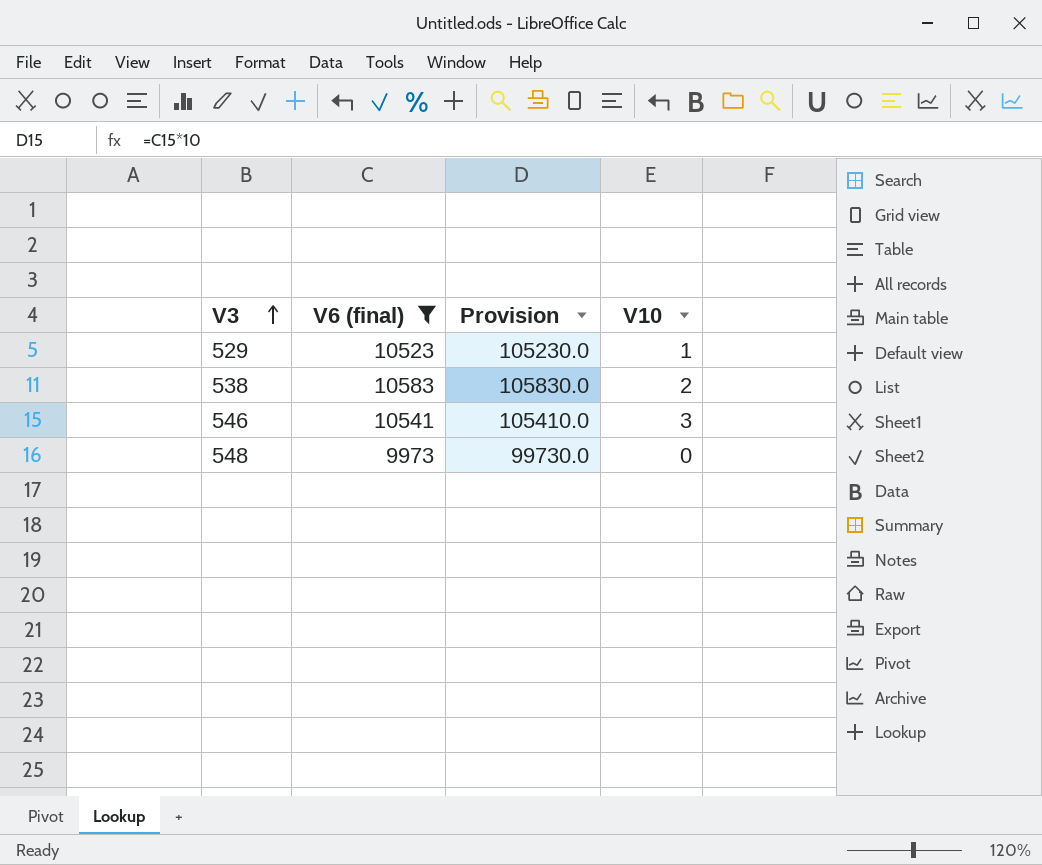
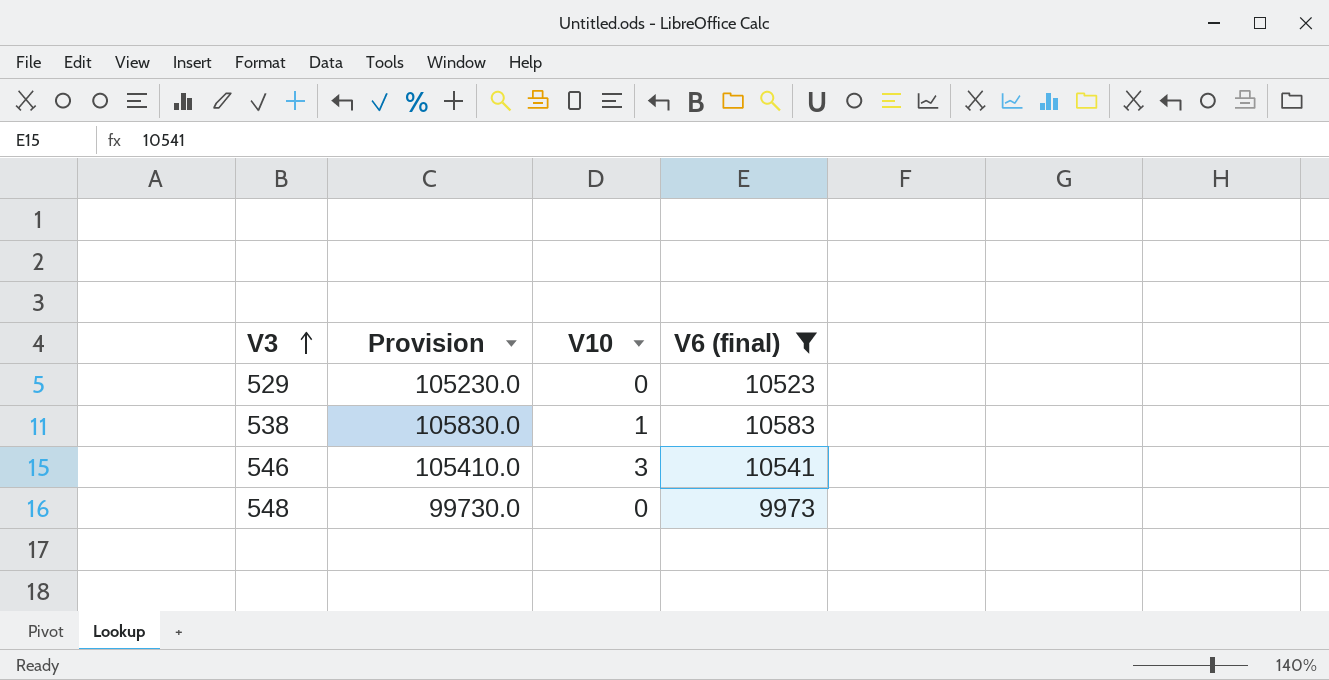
column V6 (final) | position: 2 -> 4
529 | V10: 1 -> 0
538 | V10: 2 -> 1

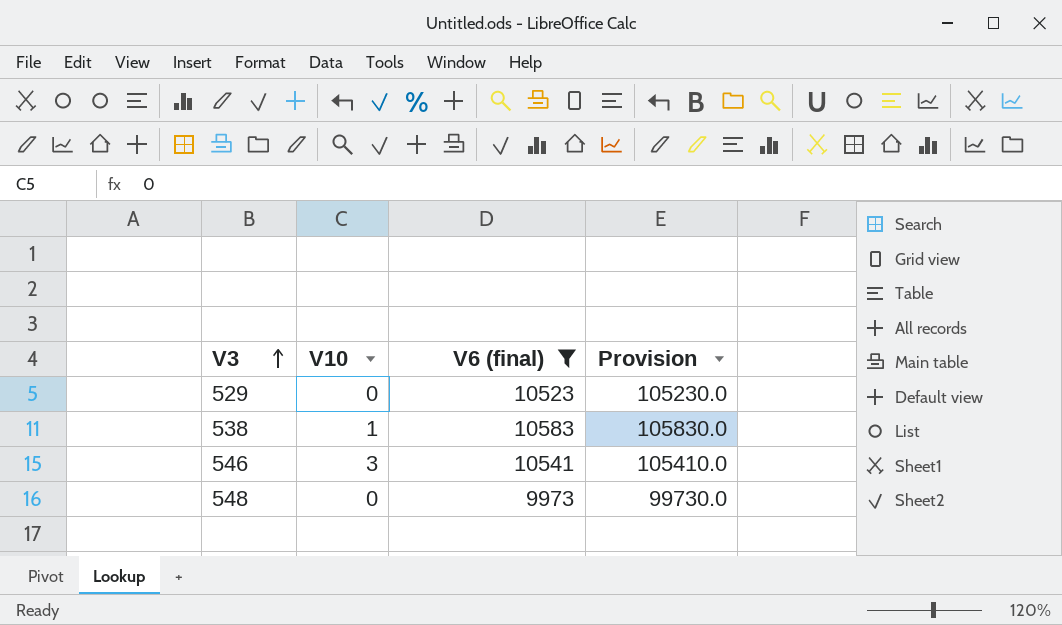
column Provision | position: 2 -> 4

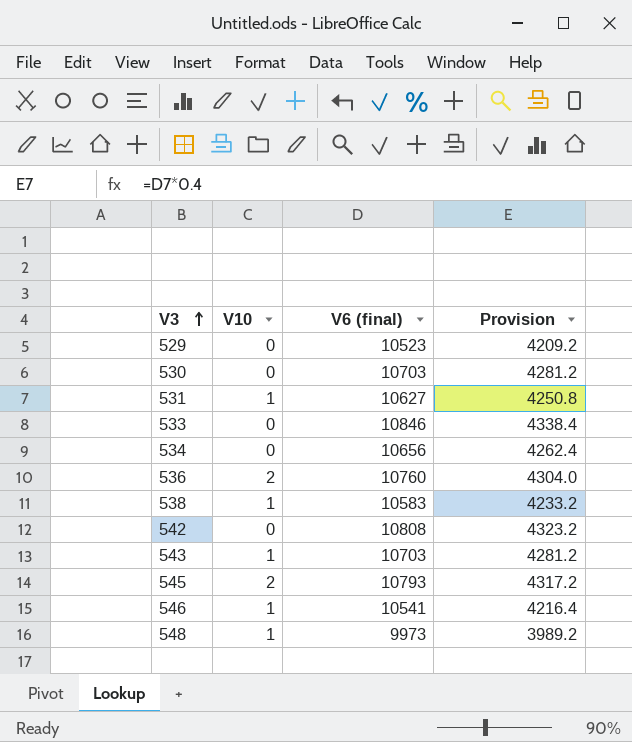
filter: V6 (final) <= 10583 -> none
column Provision | formula: [V6 (final)] * 10 -> [V6 (final)] * 0.4
546 | V10: 3 -> 1
548 | V10: 0 -> 1

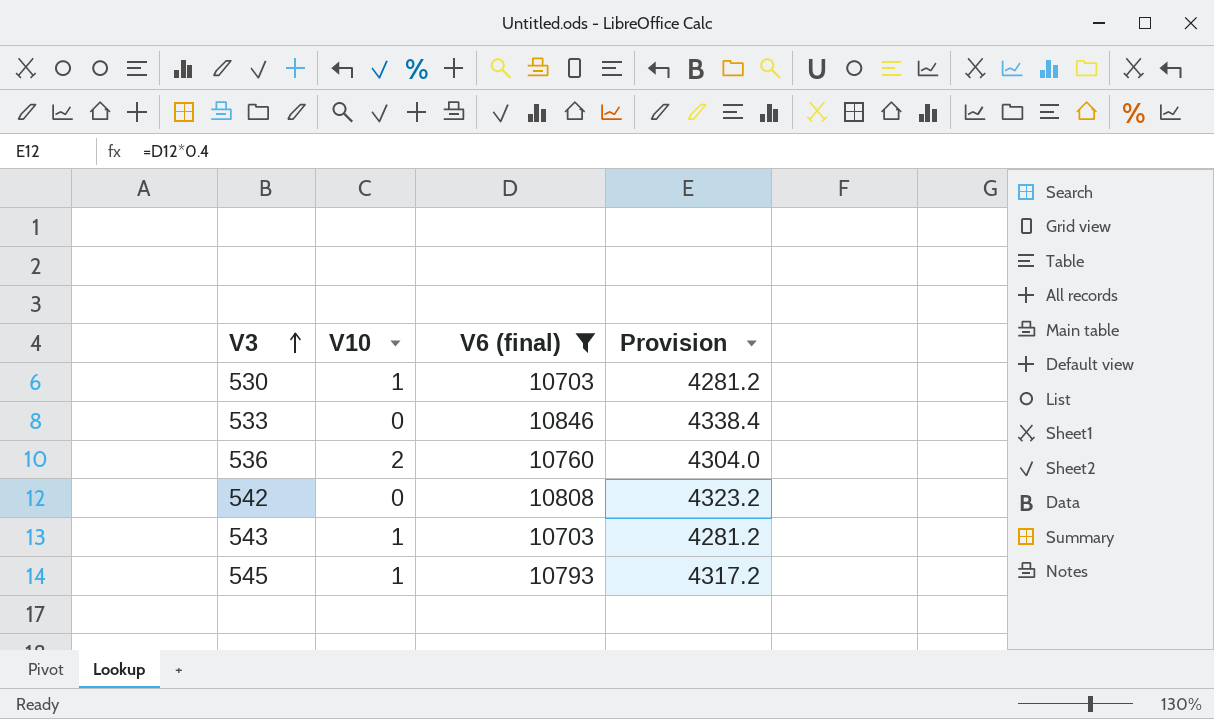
filter: none -> V6 (final) >= 10703
530 | V10: 0 -> 1
545 | V10: 2 -> 1

